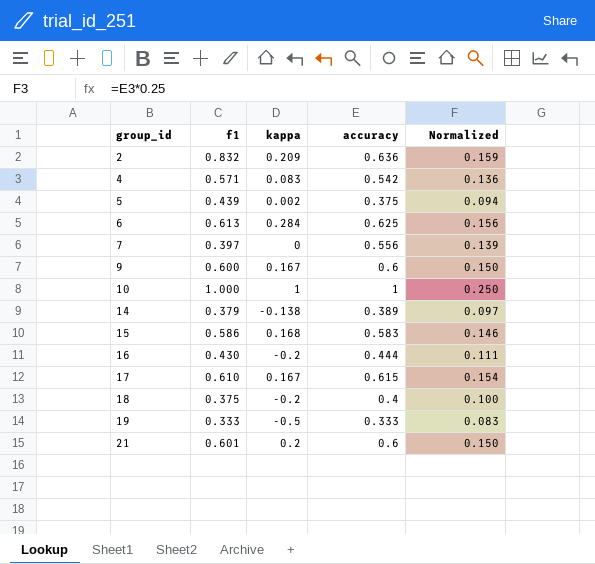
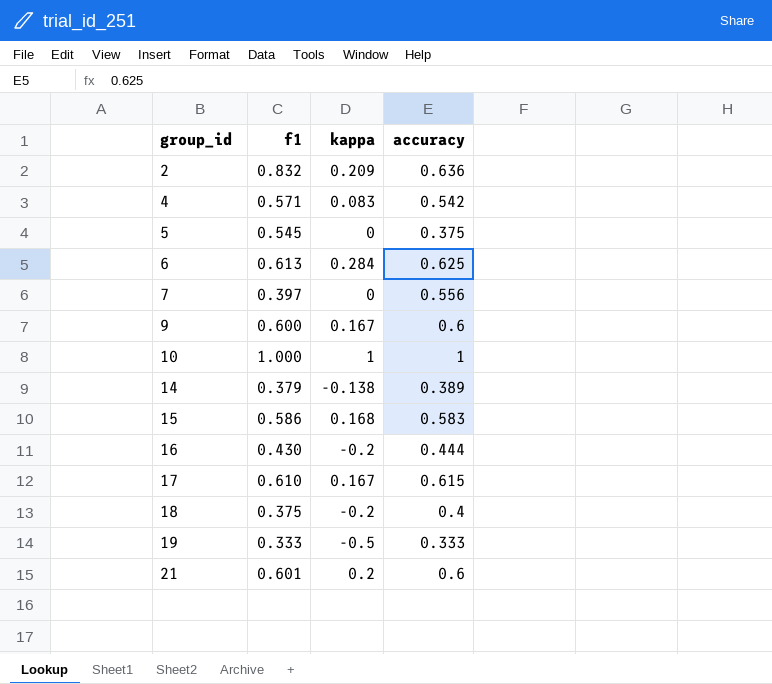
column Normalized | formula: [accuracy] * 0.25 -> none
5 | f1: 0.439 -> 0.545
5 | kappa: 0.002 -> 0

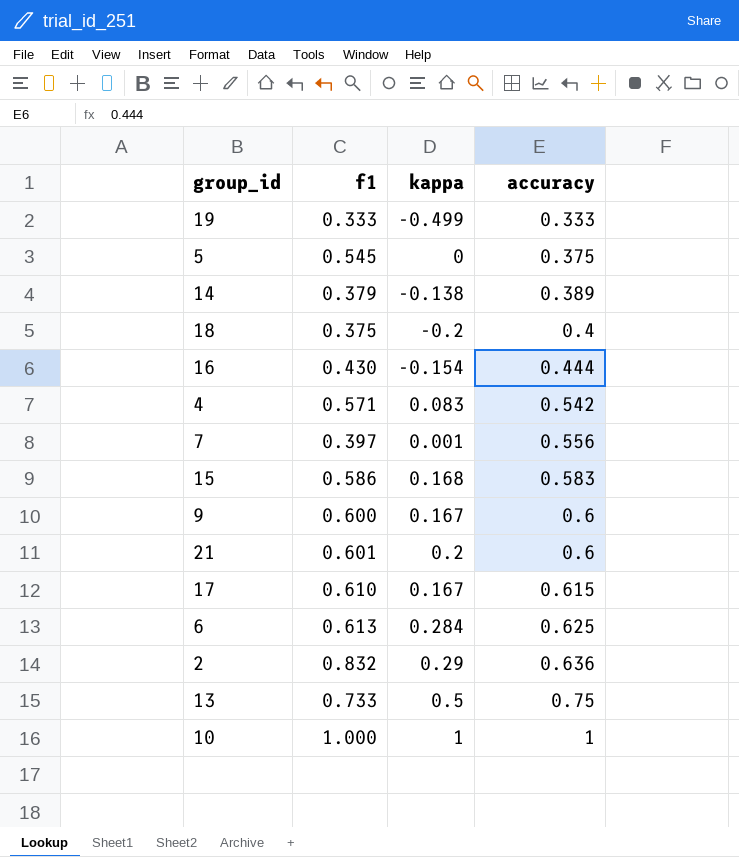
row order: group_id ascending -> accuracy ascending
19 | kappa: -0.5 -> -0.499
16 | kappa: -0.2 -> -0.154
7 | kappa: 0 -> 0.001
2 | kappa: 0.209 -> 0.29
row 13: none -> 0.733 | 0.5 | 0.75

